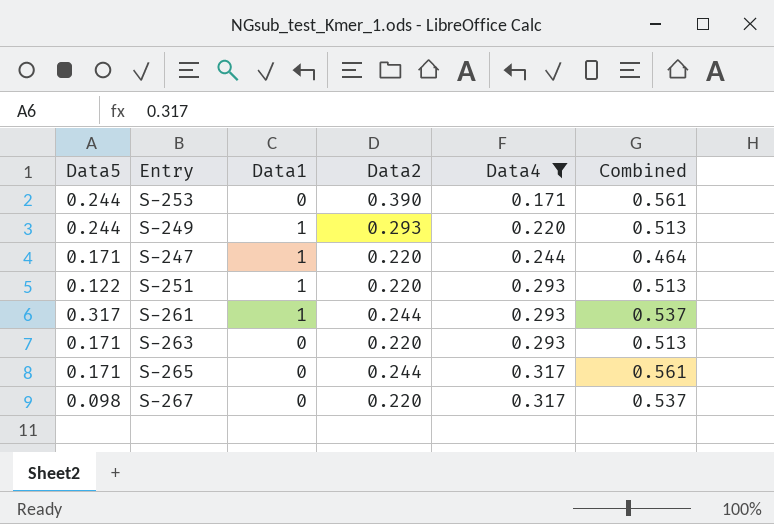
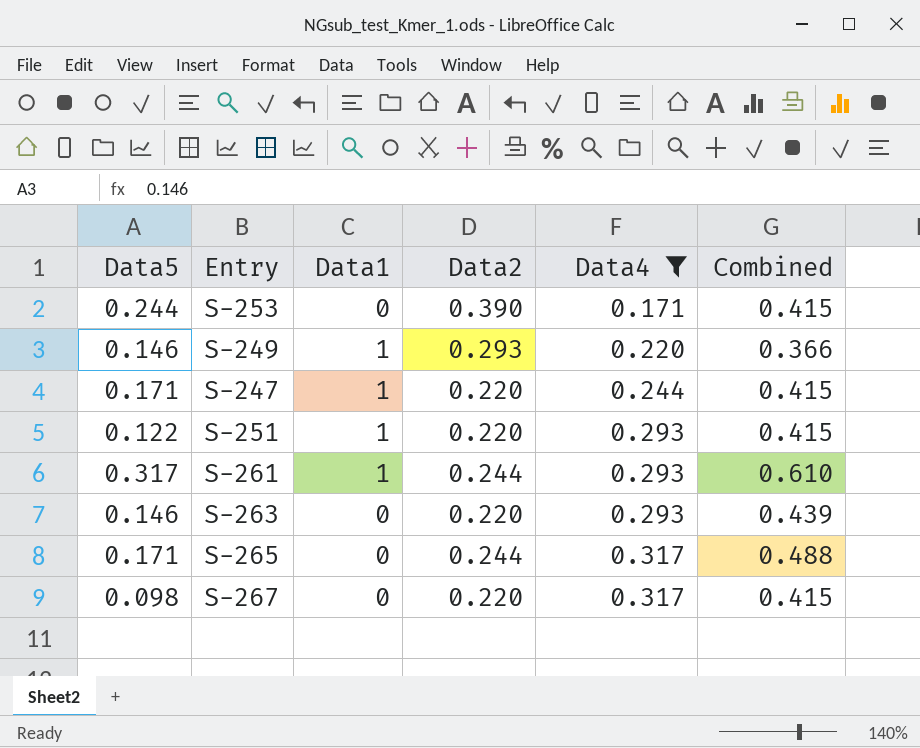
column Combined | formula: [Data2] + [Data4] -> [Data5] + [Data4]
S-249 | Data5: 0.244 -> 0.146
S-263 | Data5: 0.171 -> 0.146

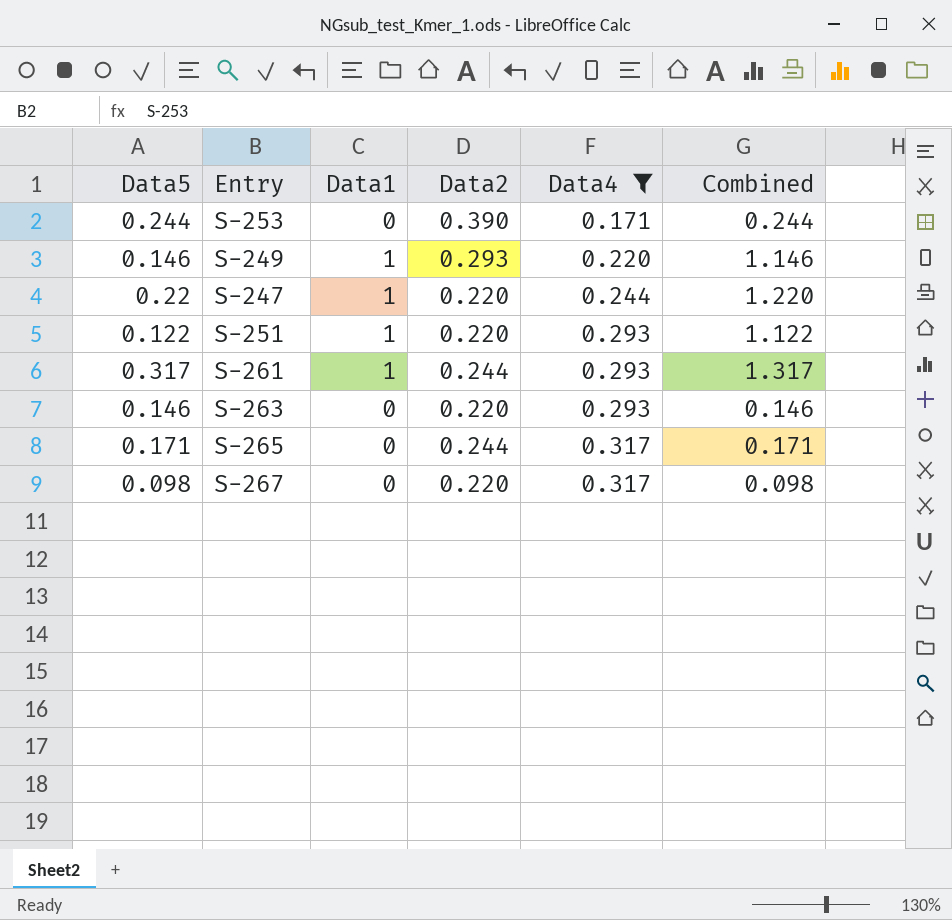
column Combined | formula: [Data5] + [Data4] -> [Data5] + [Data1]
S-247 | Data5: 0.171 -> 0.22

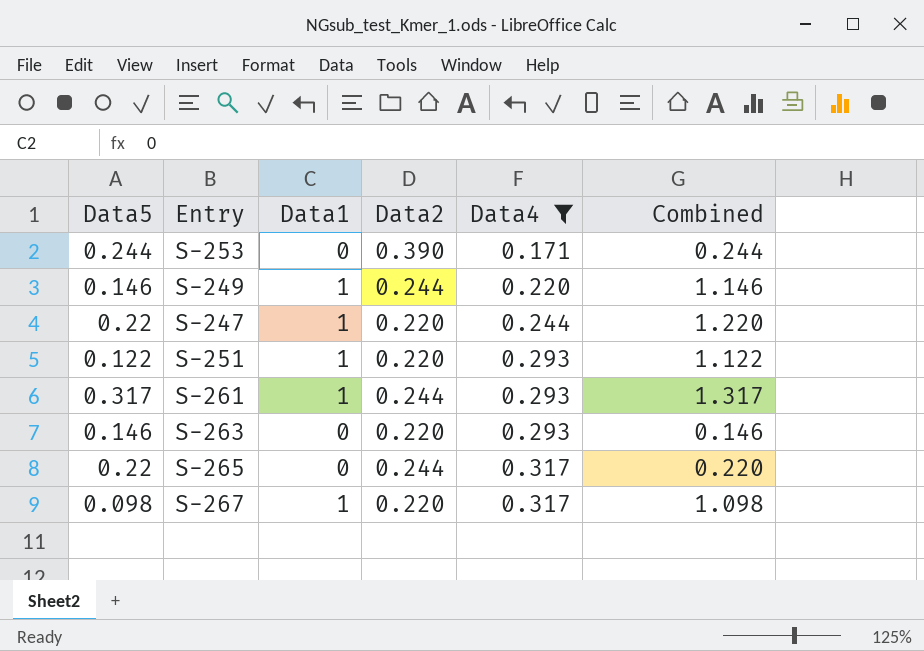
S-249 | Data2: 0.293 -> 0.244
S-265 | Data5: 0.171 -> 0.22
S-265 | Combined: 0.171 -> 0.220
S-267 | Data1: 0 -> 1
S-267 | Combined: 0.098 -> 1.098

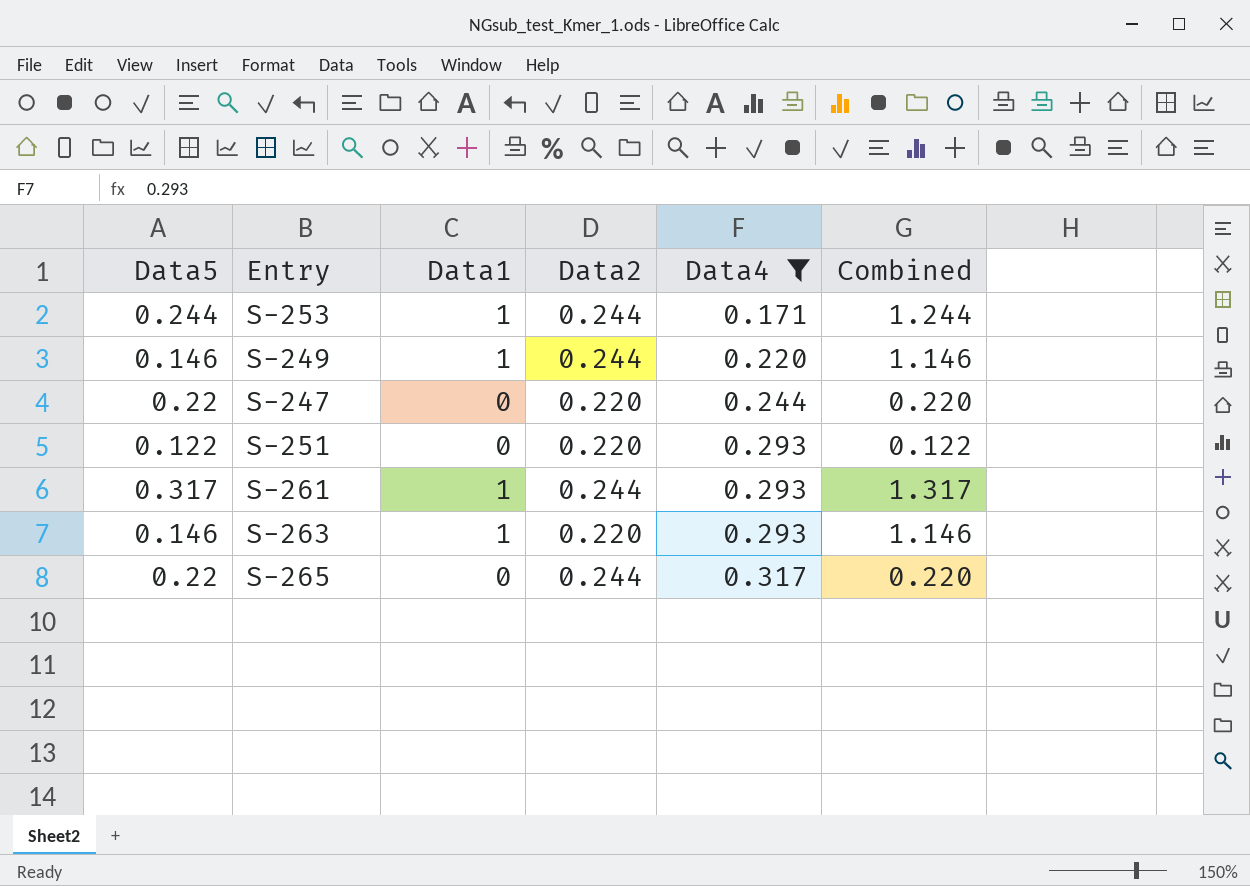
row S-267: 0.098 | 1 | 0.220 | 0.317 | 1.098 -> none
S-253 | Data1: 0 -> 1
S-253 | Data2: 0.390 -> 0.244
S-253 | Combined: 0.244 -> 1.244
S-247 | Data1: 1 -> 0
S-247 | Combined: 1.220 -> 0.220
S-251 | Data1: 1 -> 0
S-251 | Combined: 1.122 -> 0.122
S-263 | Data1: 0 -> 1
S-263 | Combined: 0.146 -> 1.146

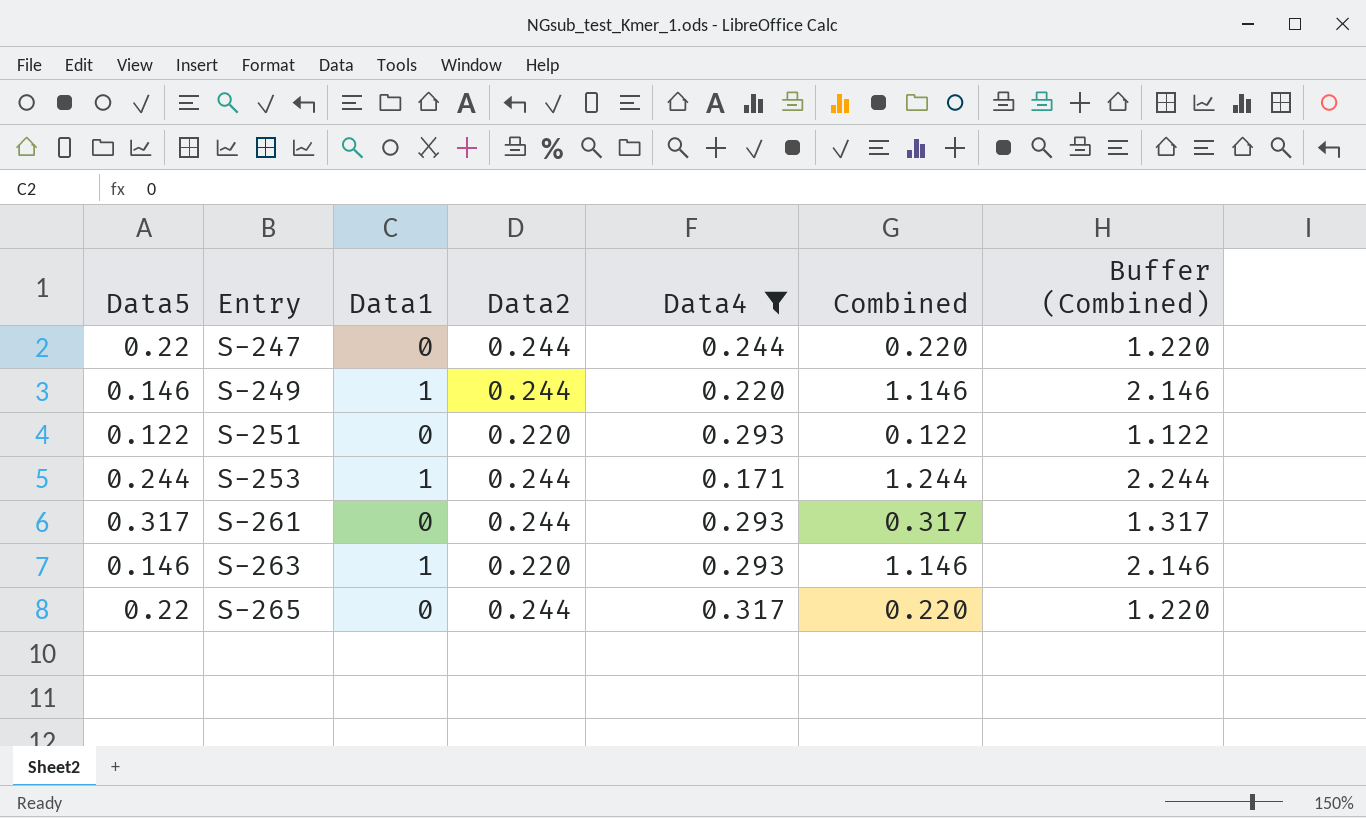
row order: Data4 ascending -> Entry ascending
column Buffer (Combined) | formula: none -> [Combined] + 1
S-247 | Data2: 0.220 -> 0.244
S-261 | Data1: 1 -> 0
S-261 | Combined: 1.317 -> 0.317

